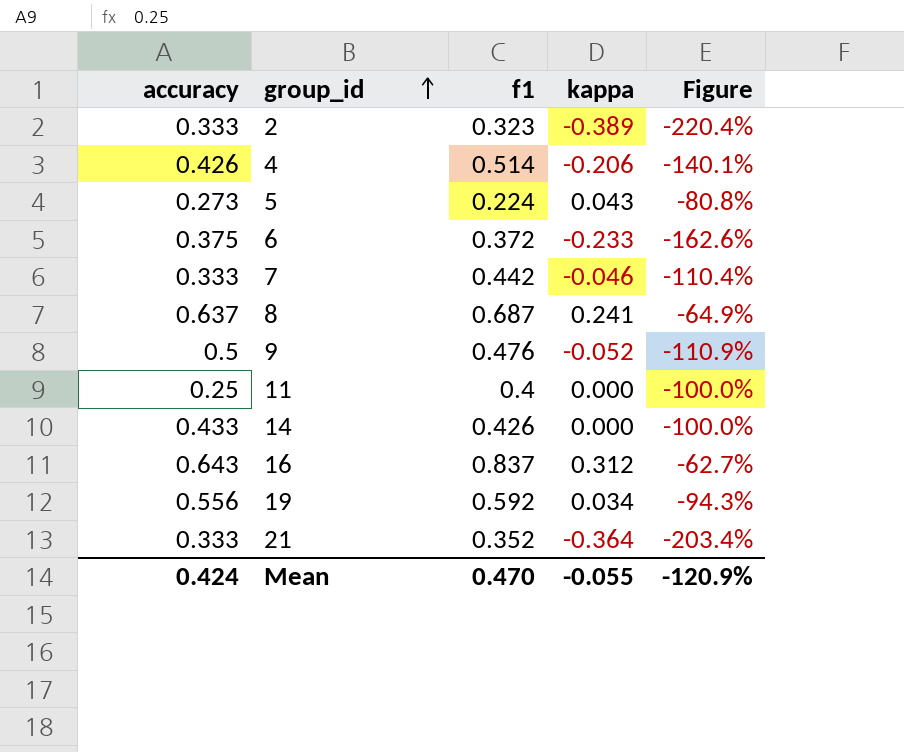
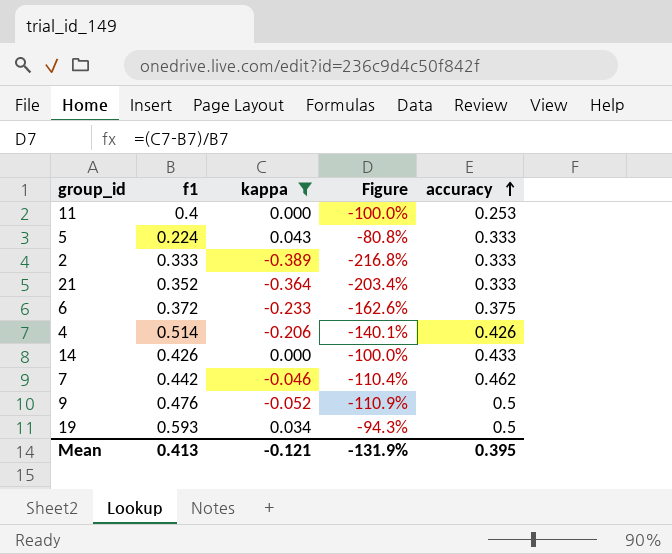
filter: none -> kappa <= 0.043
row order: group_id ascending -> accuracy ascending
column accuracy | position: 1 -> 5
11 | accuracy: 0.25 -> 0.253
5 | accuracy: 0.273 -> 0.333
2 | f1: 0.323 -> 0.333
2 | Figure: -220.4% -> -216.8%
7 | accuracy: 0.333 -> 0.462
19 | f1: 0.592 -> 0.593
19 | accuracy: 0.556 -> 0.5
Mean | f1: 0.470 -> 0.413
Mean | kappa: -0.055 -> -0.121
Mean | Figure: -120.9% -> -131.9%
Mean | accuracy: 0.424 -> 0.395

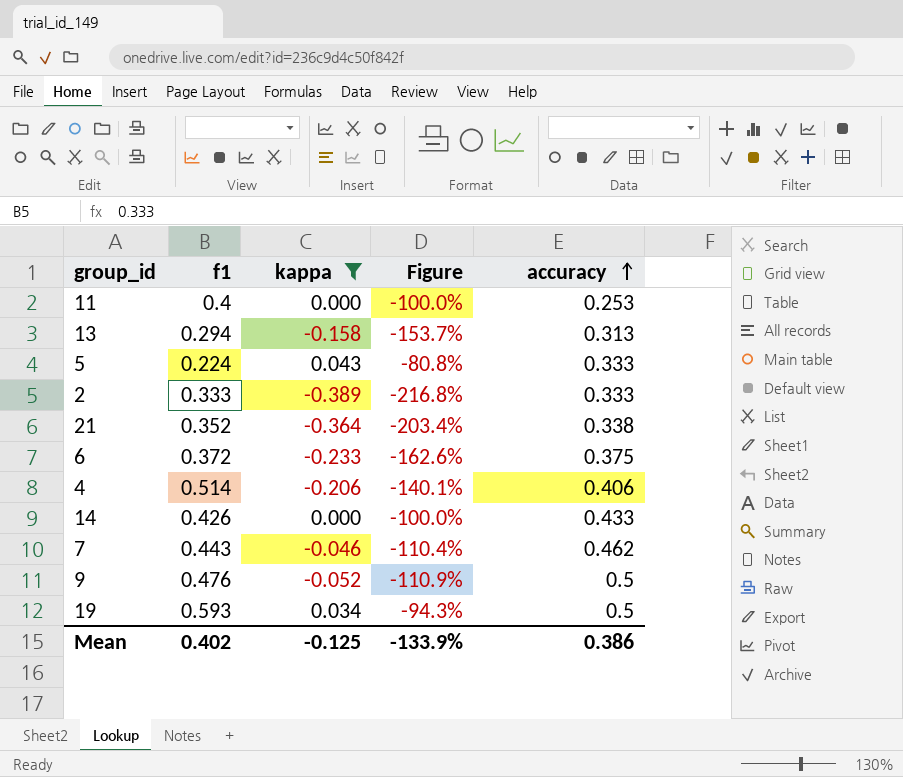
row 13: none -> 0.294 | -0.158 | -153.7% | 0.313
21 | accuracy: 0.333 -> 0.338
4 | accuracy: 0.426 -> 0.406
7 | f1: 0.442 -> 0.443
Mean | f1: 0.413 -> 0.402
Mean | kappa: -0.121 -> -0.125
Mean | Figure: -131.9% -> -133.9%
Mean | accuracy: 0.395 -> 0.386

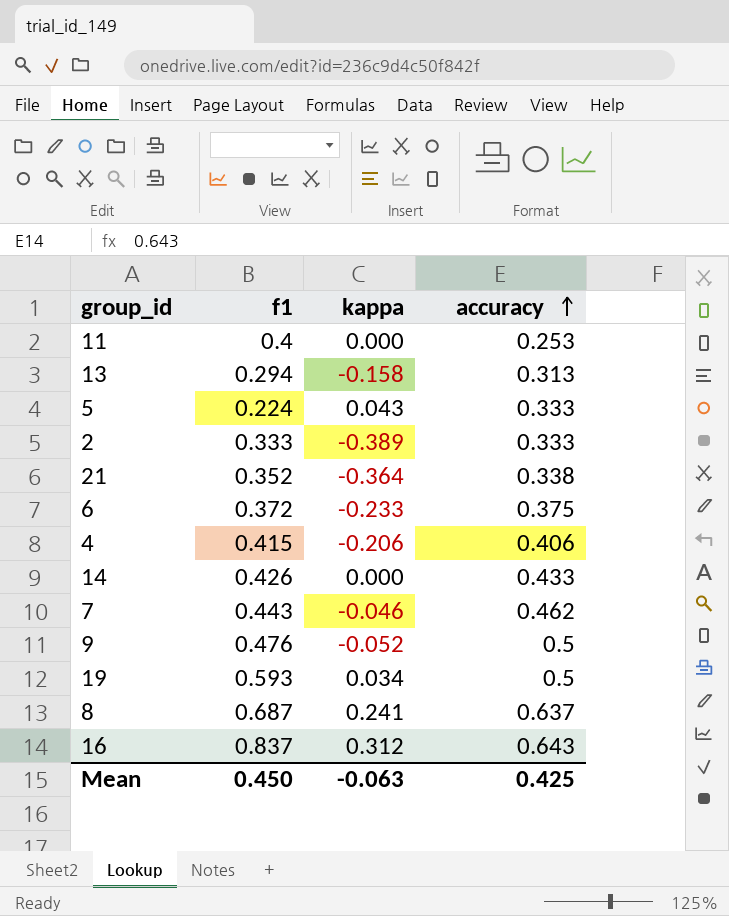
filter: kappa <= 0.043 -> none
column Figure | formula: ([kappa] - [f1]) / [f1] -> none
4 | f1: 0.514 -> 0.415
Mean | f1: 0.402 -> 0.450
Mean | kappa: -0.125 -> -0.063
Mean | accuracy: 0.386 -> 0.425

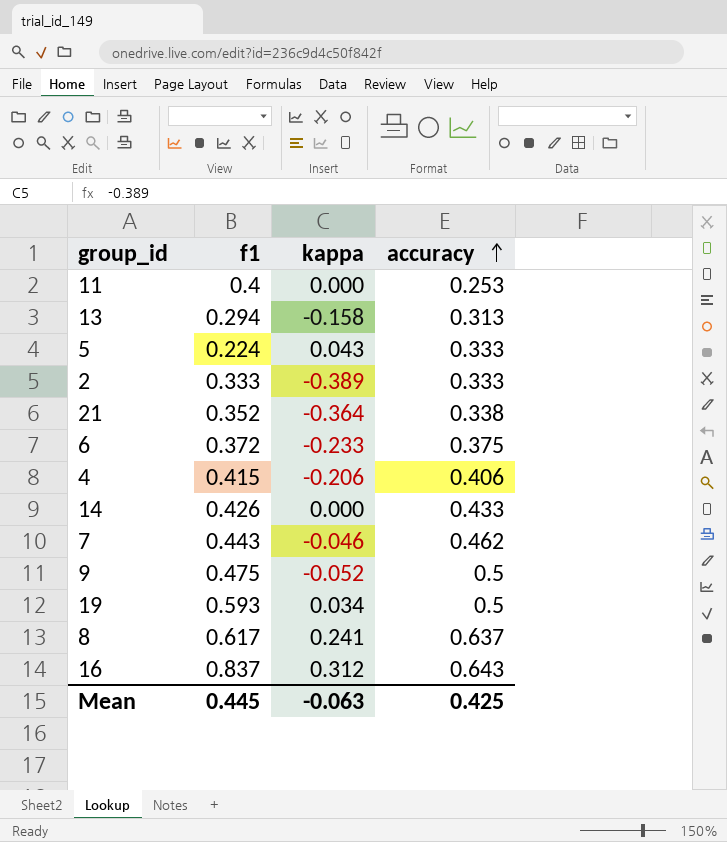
9 | f1: 0.476 -> 0.475
8 | f1: 0.687 -> 0.617
Mean | f1: 0.450 -> 0.445

